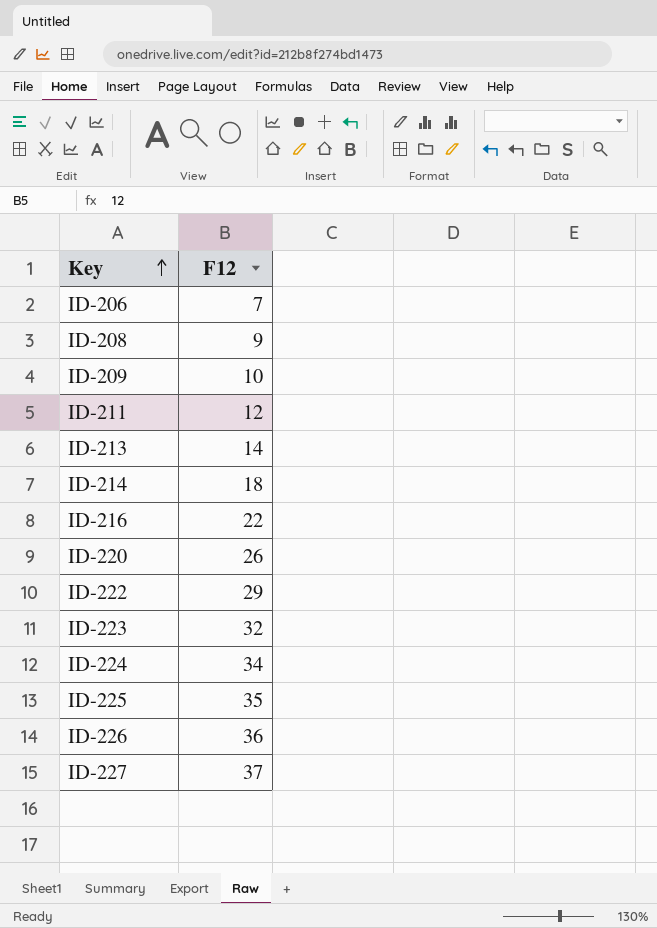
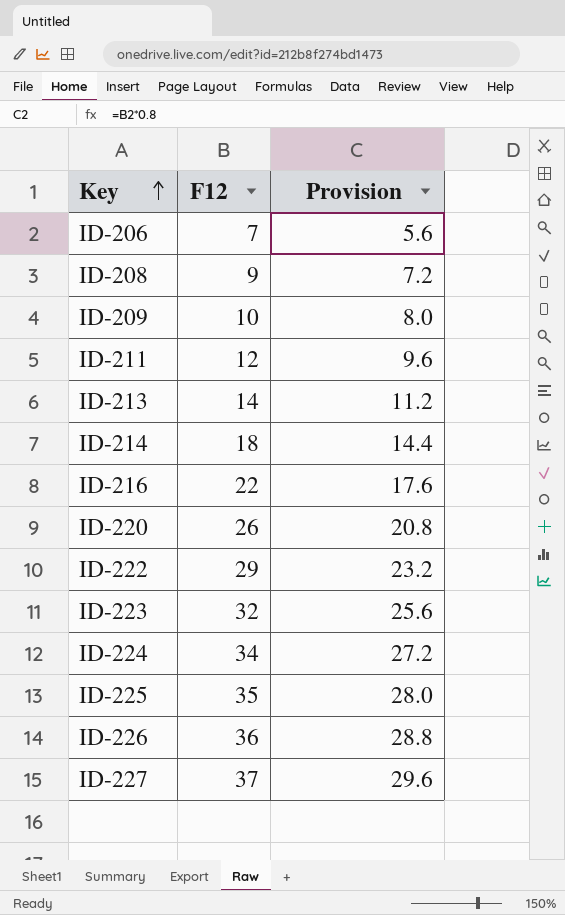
column Provision | formula: none -> [F12] * 0.8

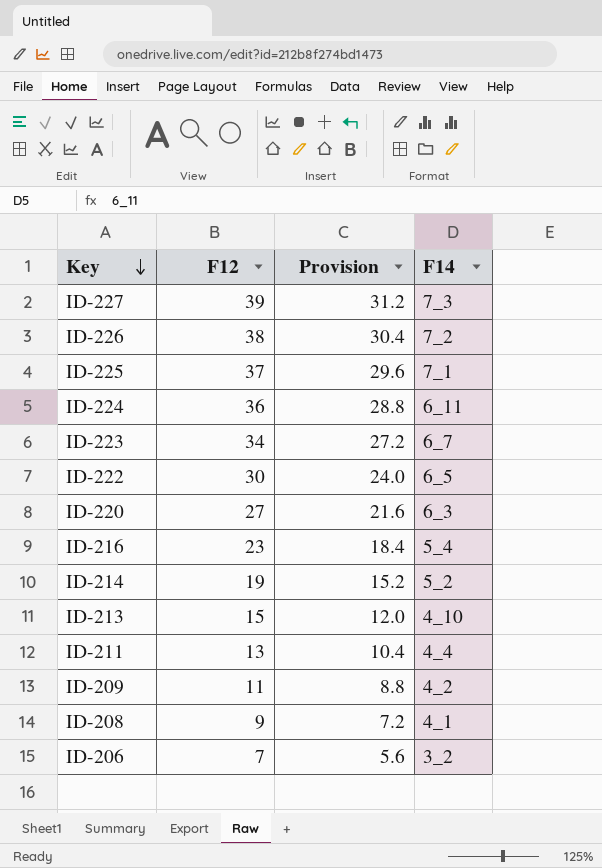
row order: Key ascending -> Key descending
column F14 | position: none -> 4
ID-227 | F12: 37 -> 39
ID-227 | Provision: 29.6 -> 31.2
ID-226 | F12: 36 -> 38
ID-226 | Provision: 28.8 -> 30.4
ID-225 | F12: 35 -> 37
ID-225 | Provision: 28.0 -> 29.6
ID-224 | F12: 34 -> 36
ID-224 | Provision: 27.2 -> 28.8
ID-223 | F12: 32 -> 34
ID-223 | Provision: 25.6 -> 27.2
ID-222 | F12: 29 -> 30
ID-222 | Provision: 23.2 -> 24.0
ID-220 | F12: 26 -> 27
ID-220 | Provision: 20.8 -> 21.6
ID-216 | F12: 22 -> 23
ID-216 | Provision: 17.6 -> 18.4
ID-214 | F12: 18 -> 19
ID-214 | Provision: 14.4 -> 15.2
ID-213 | F12: 14 -> 15
ID-213 | Provision: 11.2 -> 12.0
ID-211 | F12: 12 -> 13
ID-211 | Provision: 9.6 -> 10.4
ID-209 | F12: 10 -> 11
ID-209 | Provision: 8.0 -> 8.8

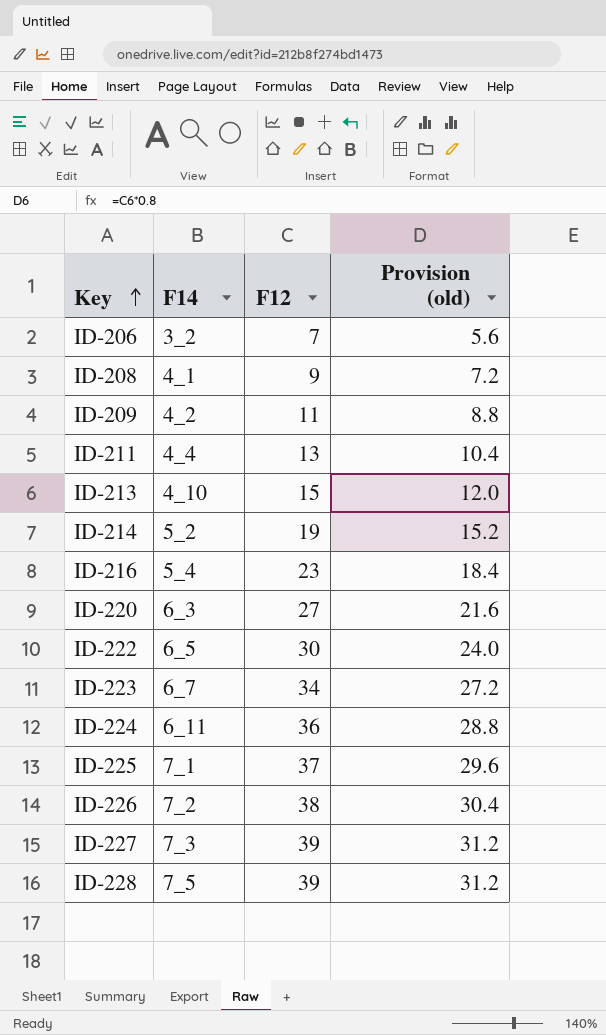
row order: Key descending -> Key ascending
column F14 | position: 4 -> 2
column name: Provision -> Provision (old)
row ID-228: none -> 7_5 | 39 | 31.2

